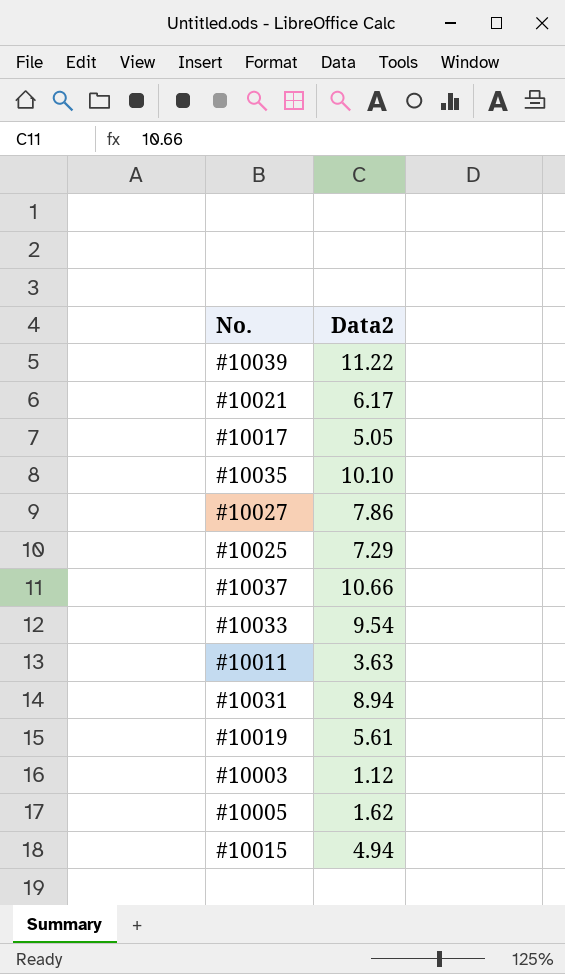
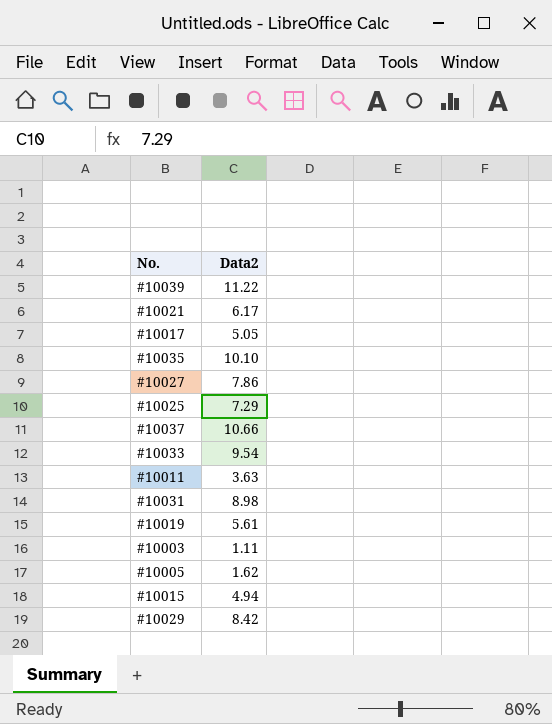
#10031 | Data2: 8.94 -> 8.98
#10003 | Data2: 1.12 -> 1.11
row #10029: none -> 8.42

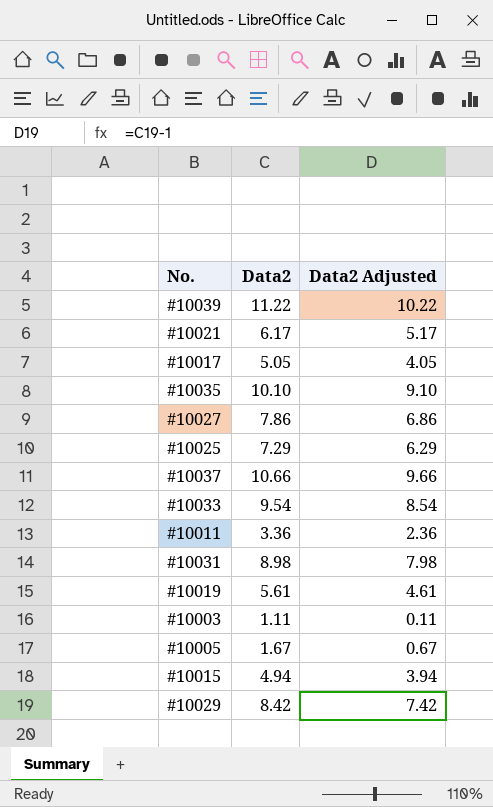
column Data2 Adjusted | formula: none -> [Data2] - 1
#10011 | Data2: 3.63 -> 3.36
#10005 | Data2: 1.62 -> 1.67

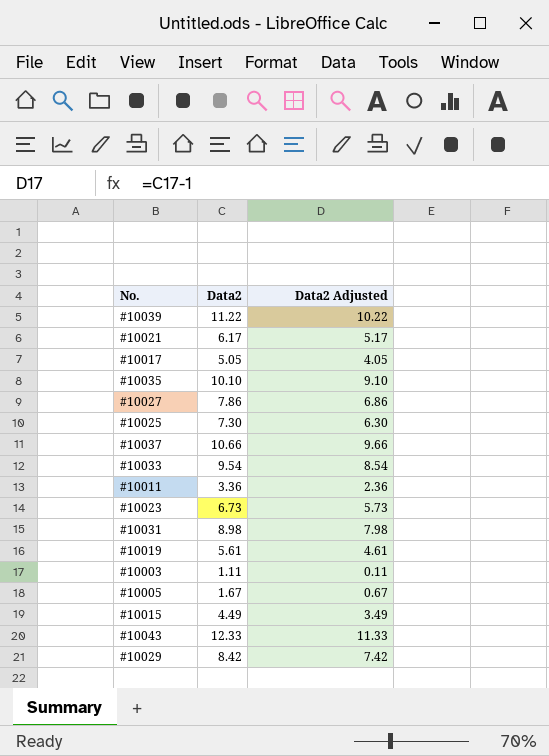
#10025 | Data2: 7.29 -> 7.30
#10025 | Data2 Adjusted: 6.29 -> 6.30
row #10023: none -> 6.73 | 5.73
#10015 | Data2: 4.94 -> 4.49
#10015 | Data2 Adjusted: 3.94 -> 3.49
row #10043: none -> 12.33 | 11.33

